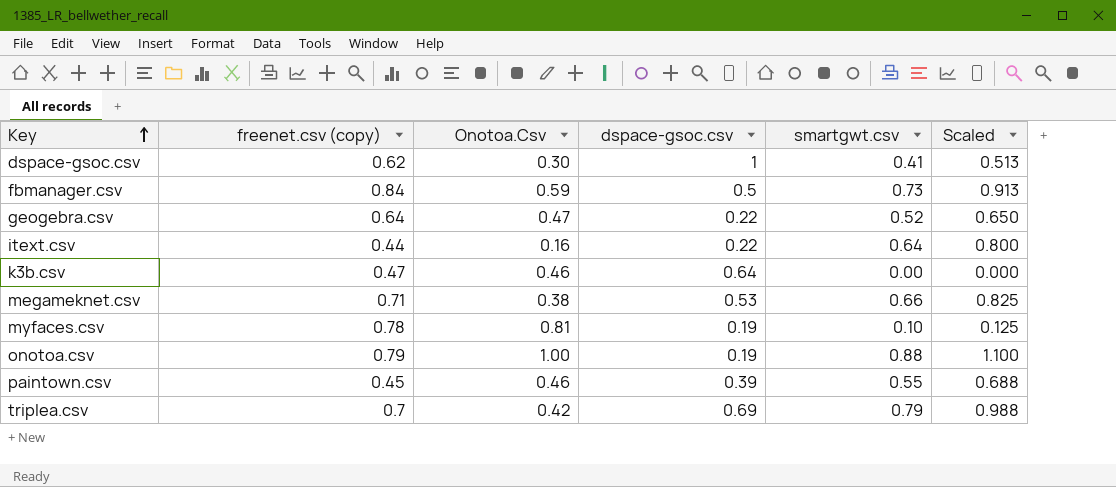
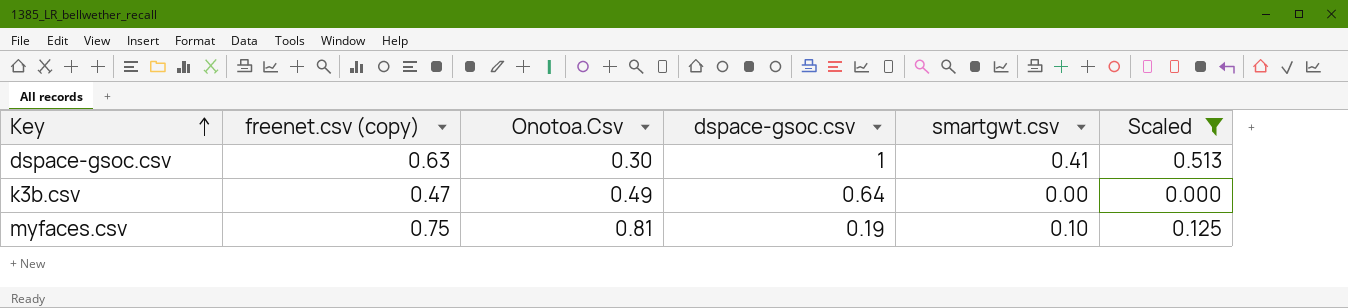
filter: none -> Scaled <= 0.513
dspace-gsoc.csv | freenet.csv (copy): 0.62 -> 0.63
k3b.csv | Onotoa.Csv: 0.46 -> 0.49
myfaces.csv | freenet.csv (copy): 0.78 -> 0.75

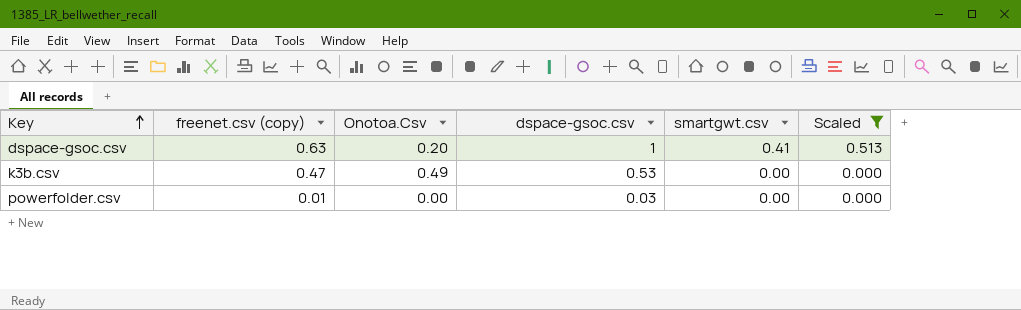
row myfaces.csv: 0.75 | 0.81 | 0.19 | 0.10 | 0.125 -> none
dspace-gsoc.csv | Onotoa.Csv: 0.30 -> 0.20
k3b.csv | dspace-gsoc.csv: 0.64 -> 0.53
row powerfolder.csv: none -> 0.01 | 0.00 | 0.03 | 0.00 | 0.000

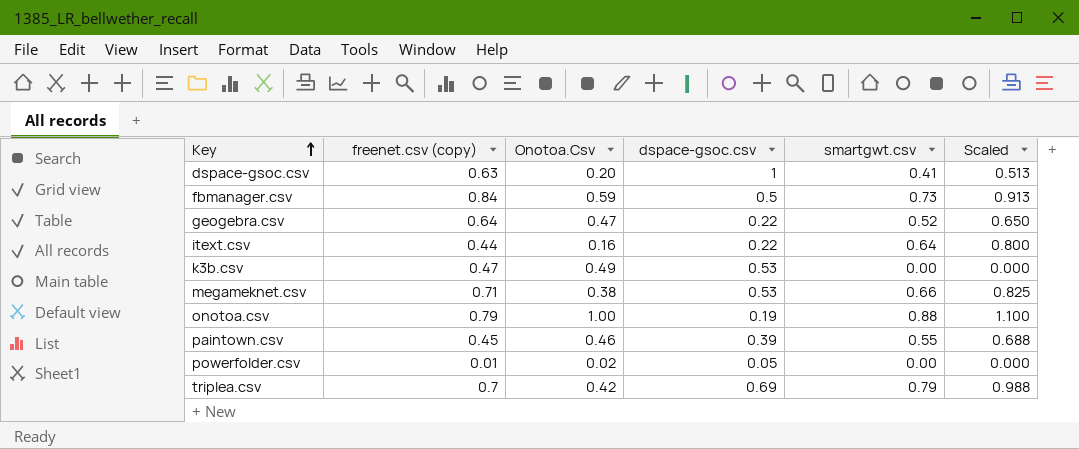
filter: Scaled <= 0.513 -> none
powerfolder.csv | Onotoa.Csv: 0.00 -> 0.02
powerfolder.csv | dspace-gsoc.csv: 0.03 -> 0.05

